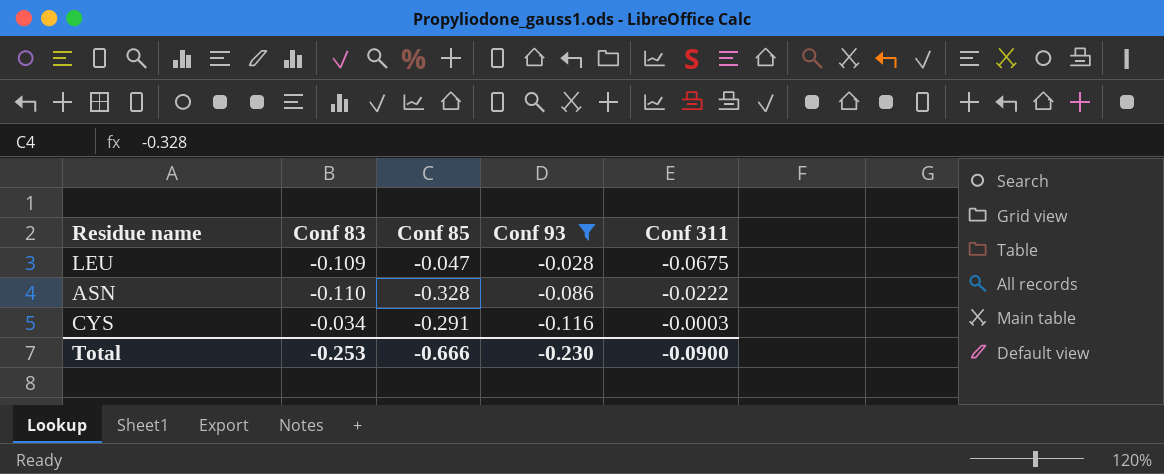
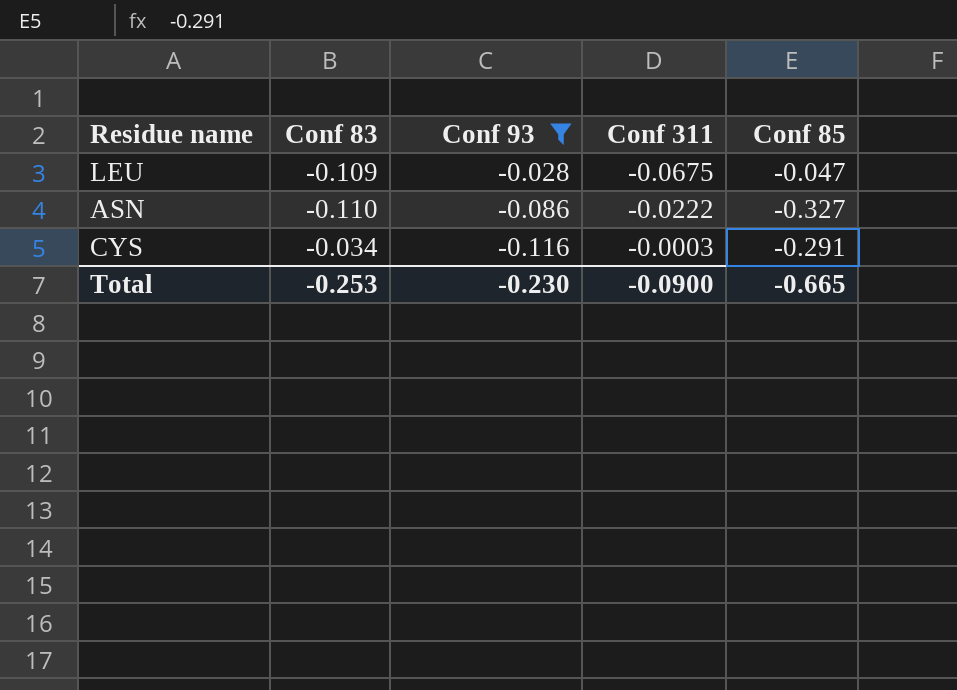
column Conf 85 | position: 3 -> 5
ASN | Conf 85: -0.328 -> -0.327
Total | Conf 85: -0.666 -> -0.665

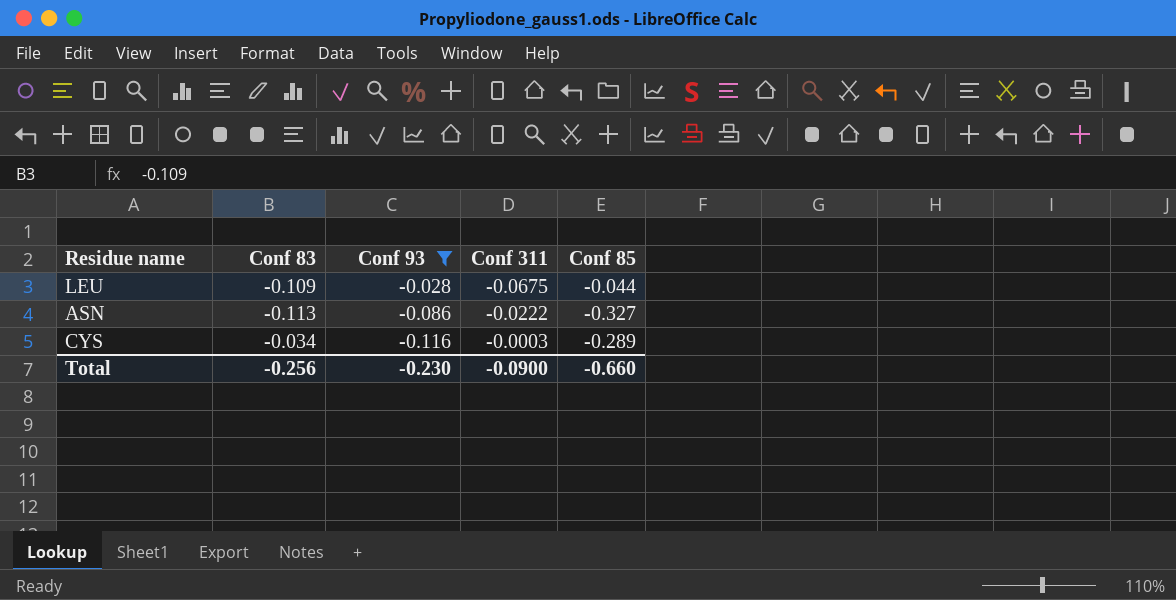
LEU | Conf 85: -0.047 -> -0.044
ASN | Conf 83: -0.110 -> -0.113
CYS | Conf 85: -0.291 -> -0.289
Total | Conf 83: -0.253 -> -0.256
Total | Conf 85: -0.665 -> -0.660

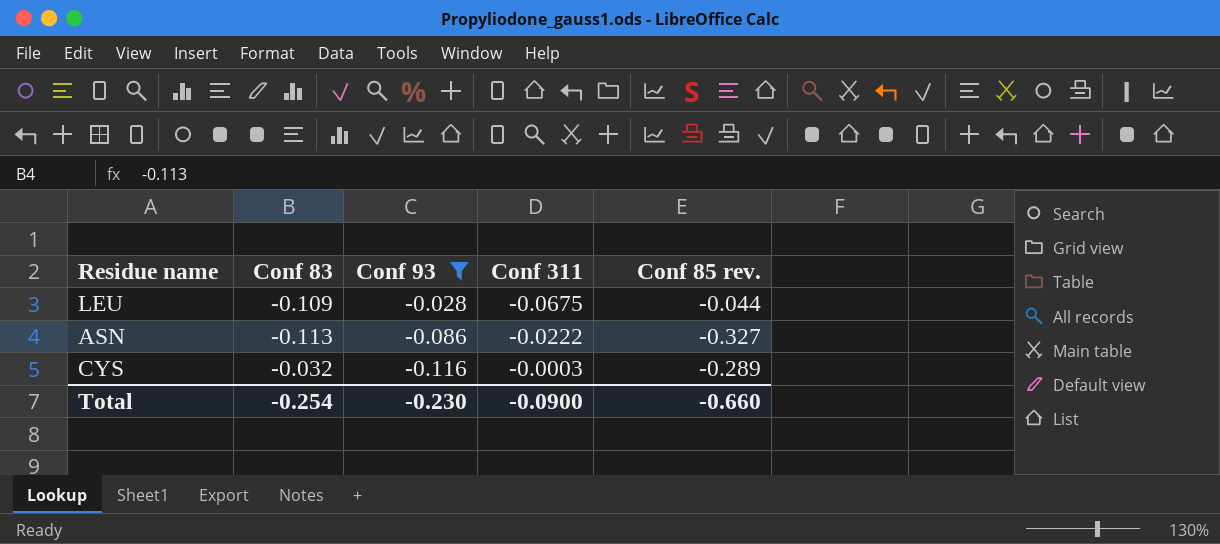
column name: Conf 85 -> Conf 85 rev.
CYS | Conf 83: -0.034 -> -0.032
Total | Conf 83: -0.256 -> -0.254

